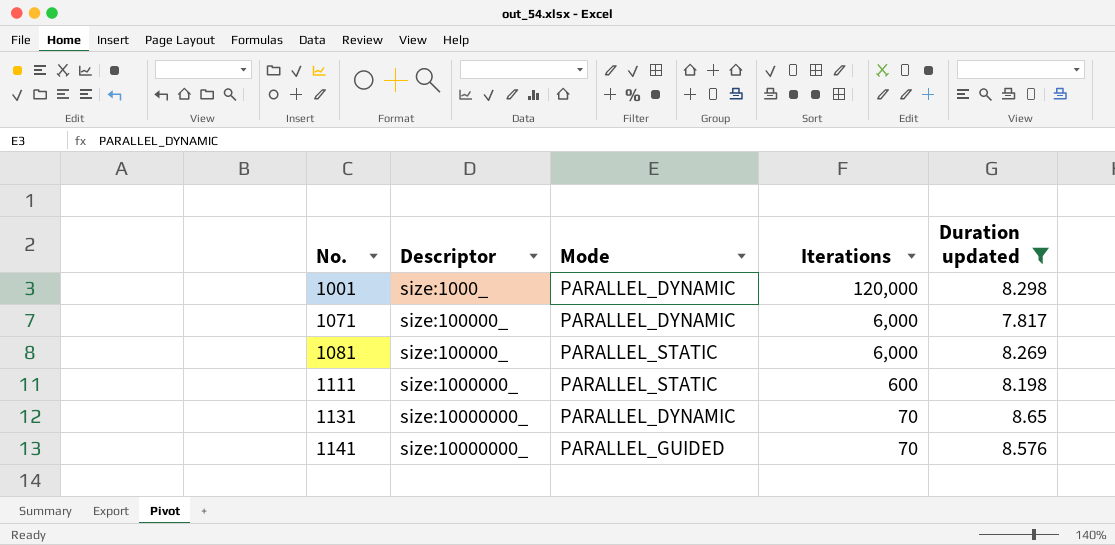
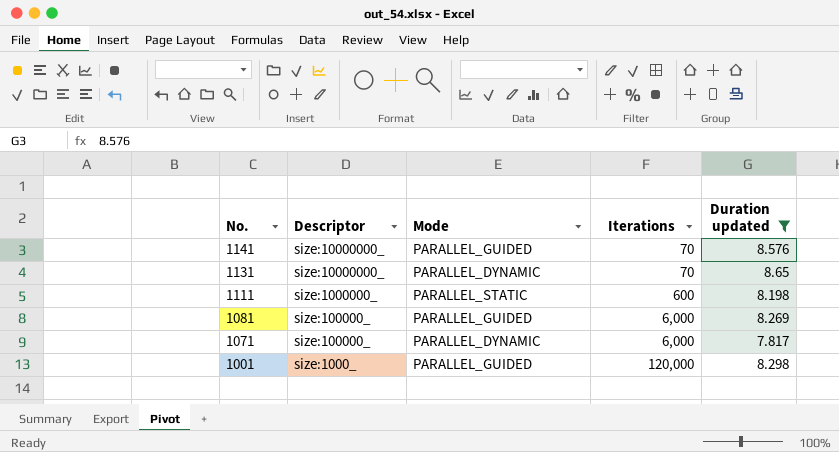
row order: No. ascending -> No. descending
1081 | Mode: PARALLEL_STATIC -> PARALLEL_GUIDED
1001 | Mode: PARALLEL_DYNAMIC -> PARALLEL_GUIDED

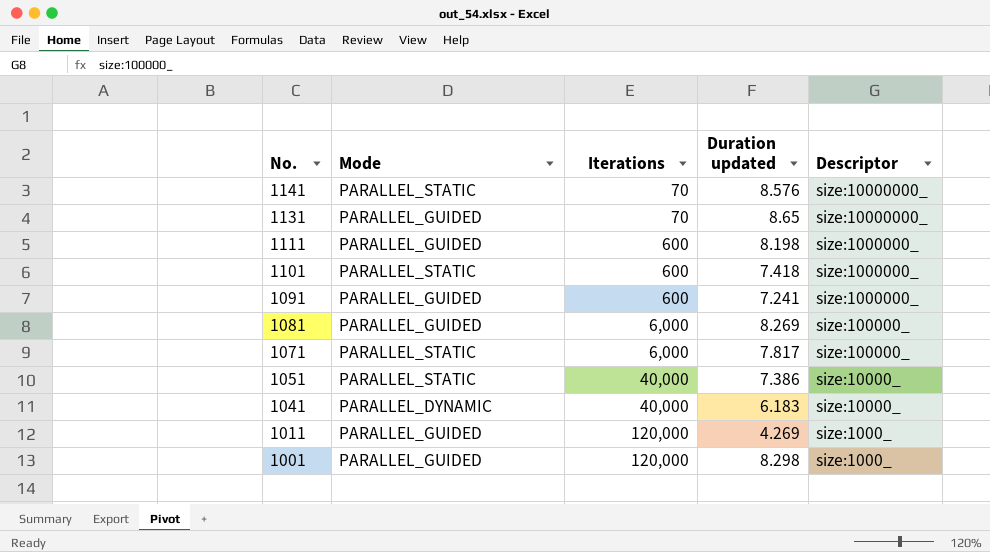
filter: Duration updated >= 7.817 -> none
column Descriptor | position: 2 -> 5
1141 | Mode: PARALLEL_GUIDED -> PARALLEL_STATIC
1131 | Mode: PARALLEL_DYNAMIC -> PARALLEL_GUIDED
1111 | Mode: PARALLEL_STATIC -> PARALLEL_GUIDED
1071 | Mode: PARALLEL_DYNAMIC -> PARALLEL_STATIC

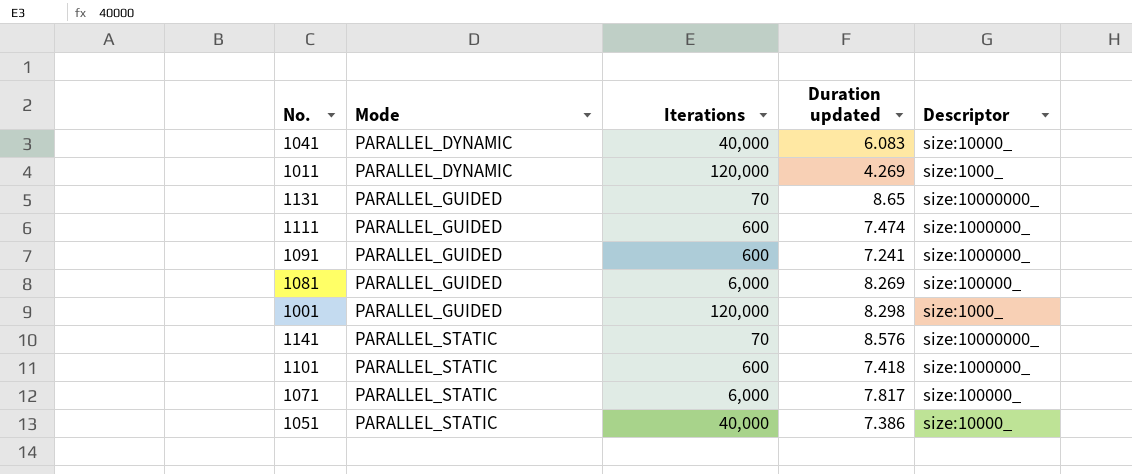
row order: No. descending -> Mode ascending
1041 | Duration updated: 6.183 -> 6.083
1011 | Mode: PARALLEL_GUIDED -> PARALLEL_DYNAMIC
1111 | Duration updated: 8.198 -> 7.474

